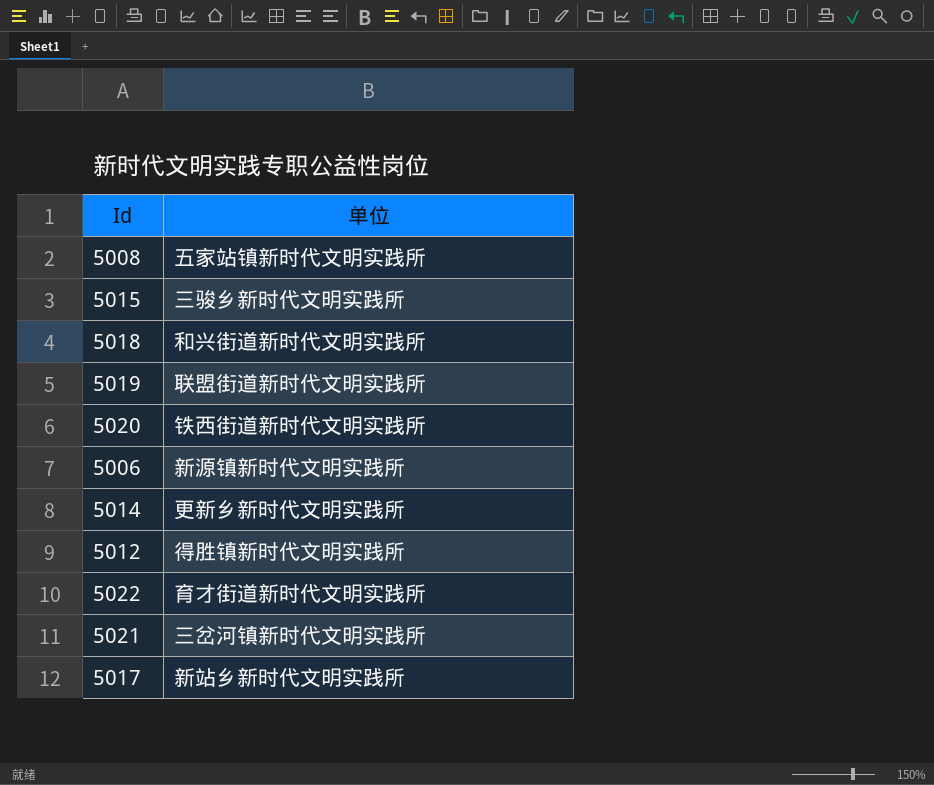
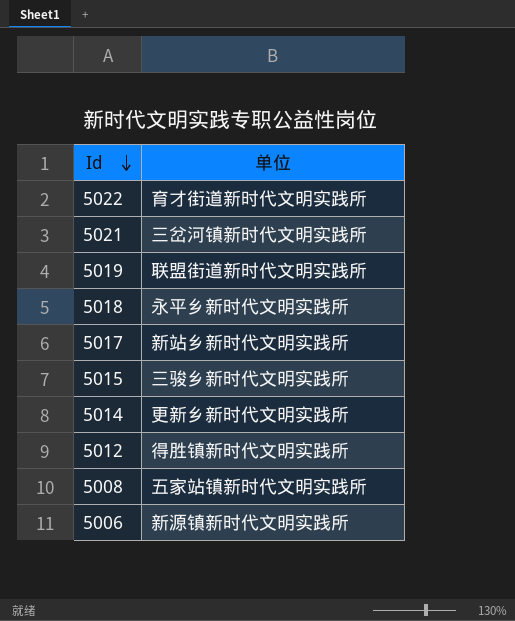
row order: none -> Id descending
row 5020: 铁西街道新时代文明实践所 -> none
5018 | 单位: 和兴街道新时代文明实践所 -> 永平乡新时代文明实践所

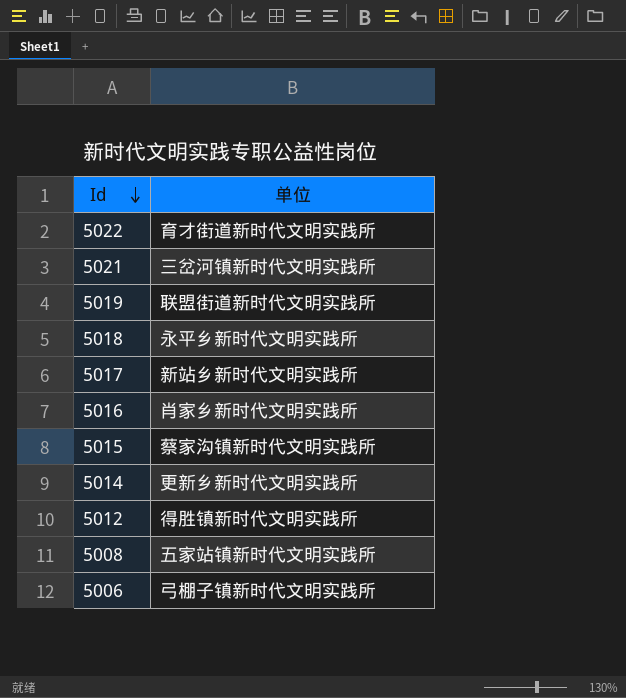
row 5016: none -> 肖家乡新时代文明实践所
5015 | 单位: 三骏乡新时代文明实践所 -> 蔡家沟镇新时代文明实践所
5006 | 单位: 新源镇新时代文明实践所 -> 弓棚子镇新时代文明实践所

